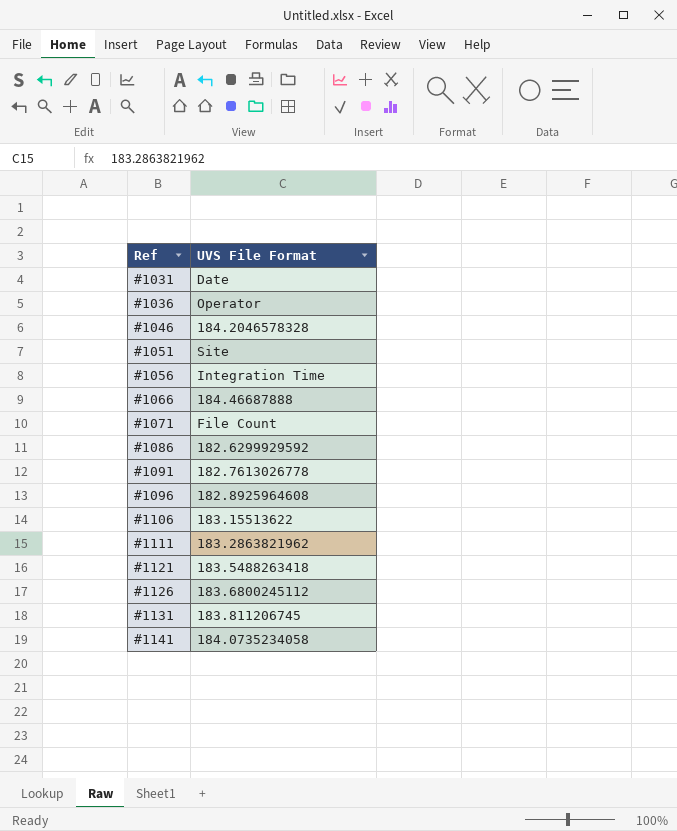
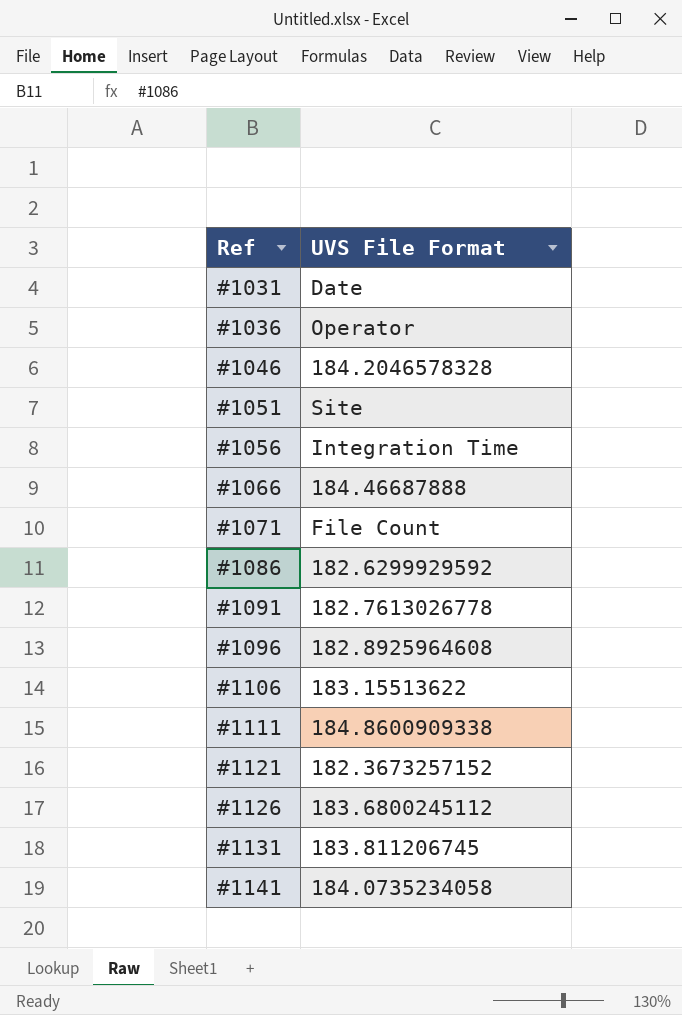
#1111 | UVS File Format: 183.2863821962 -> 184.8600909338
#1121 | UVS File Format: 183.5488263418 -> 182.3673257152

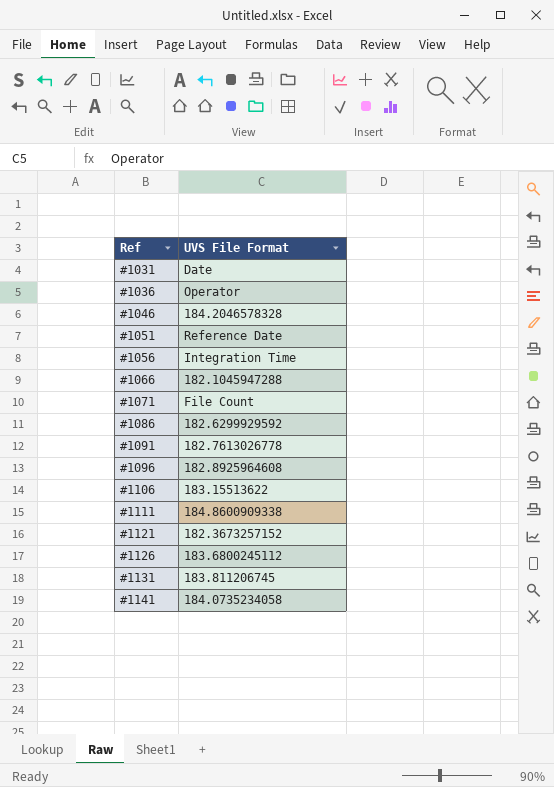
#1051 | UVS File Format: Site -> Reference Date
#1066 | UVS File Format: 184.46687888 -> 182.1045947288

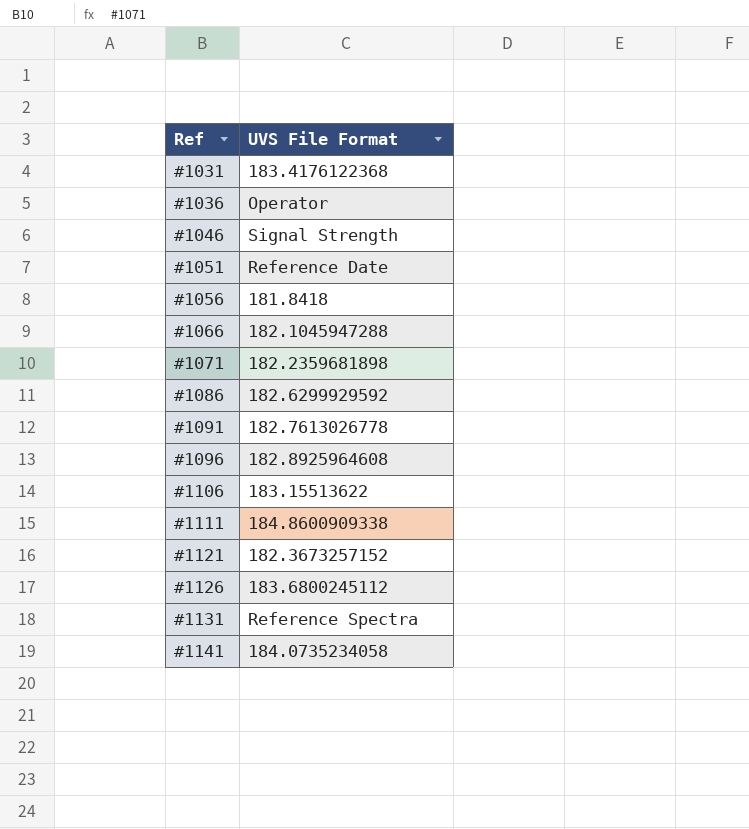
#1031 | UVS File Format: Date -> 183.4176122368
#1046 | UVS File Format: 184.2046578328 -> Signal Strength
#1056 | UVS File Format: Integration Time -> 181.8418
#1071 | UVS File Format: File Count -> 182.2359681898
#1131 | UVS File Format: 183.811206745 -> Reference Spectra

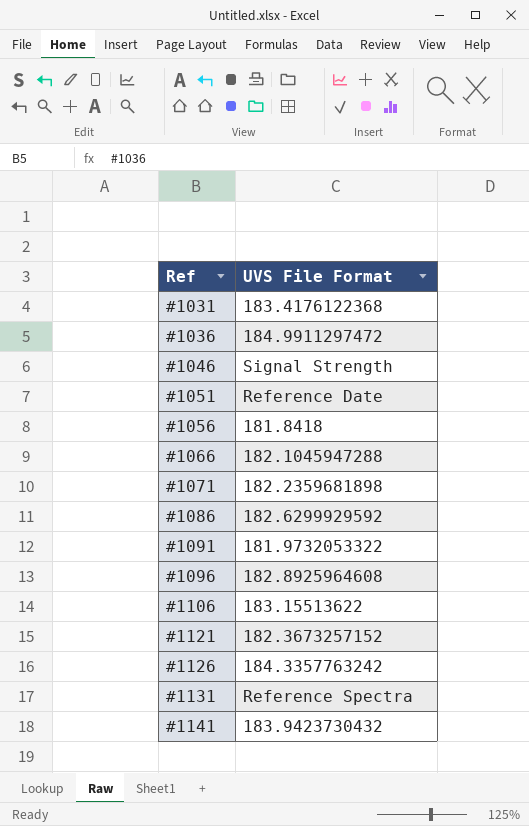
row #1111: 184.8600909338 -> none
#1036 | UVS File Format: Operator -> 184.9911297472
#1091 | UVS File Format: 182.7613026778 -> 181.9732053322
#1126 | UVS File Format: 183.6800245112 -> 184.3357763242
#1141 | UVS File Format: 184.0735234058 -> 183.9423730432

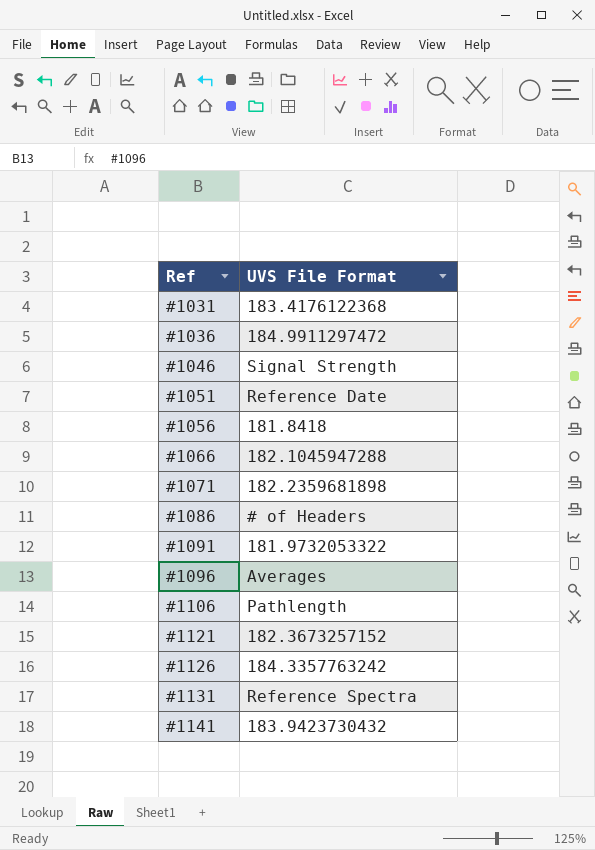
#1086 | UVS File Format: 182.6299929592 -> # of Headers
#1096 | UVS File Format: 182.8925964608 -> Averages
#1106 | UVS File Format: 183.15513622 -> Pathlength

